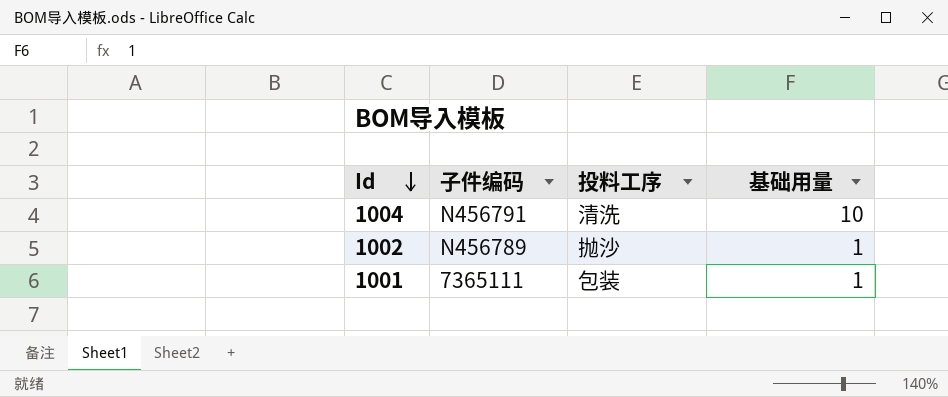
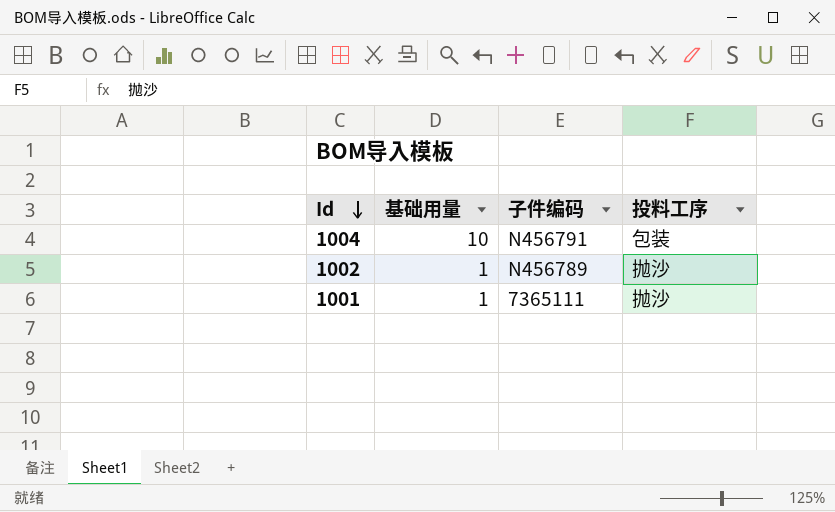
column 基础用量 | position: 4 -> 2
1004 | 投料工序: 清洗 -> 包装
1001 | 投料工序: 包装 -> 抛沙

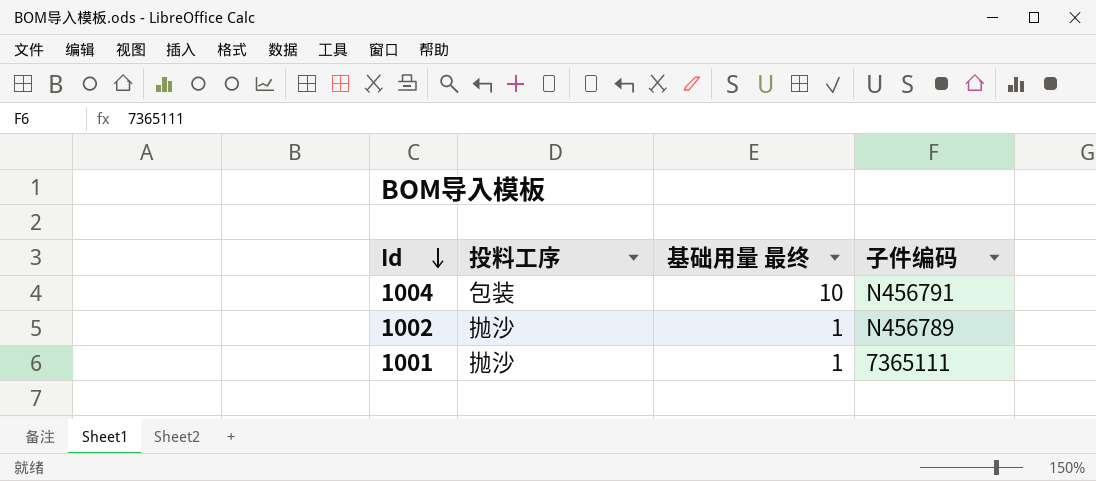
column 投料工序 | position: 4 -> 2
column name: 基础用量 -> 基础用量 最终

